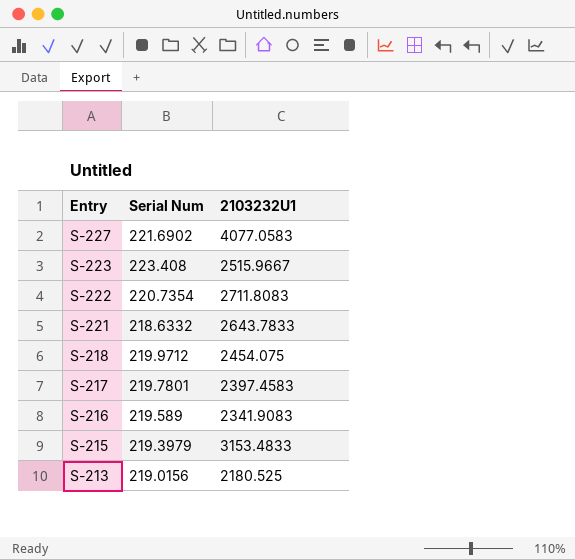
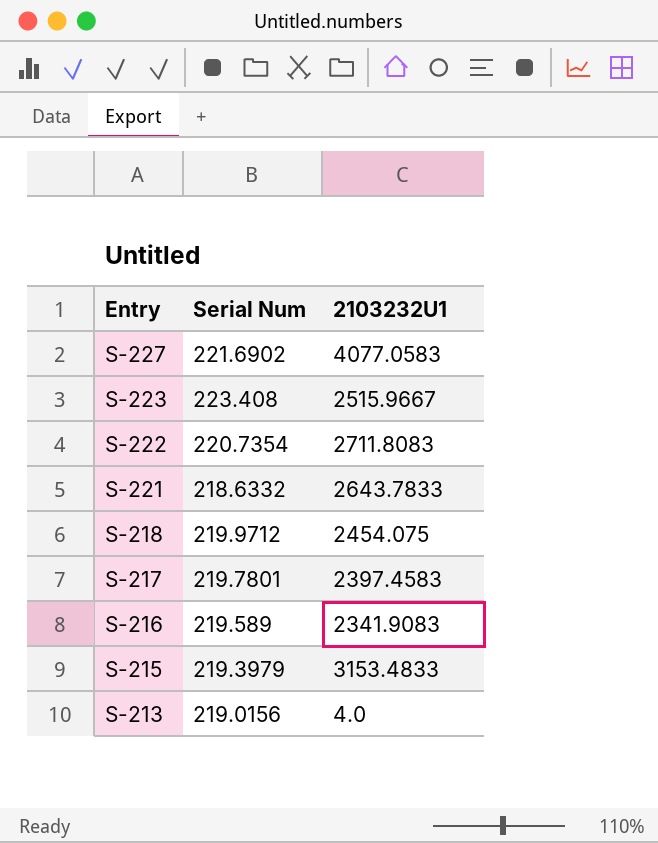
S-213 | 2103232U1: 2180.525 -> 4.0

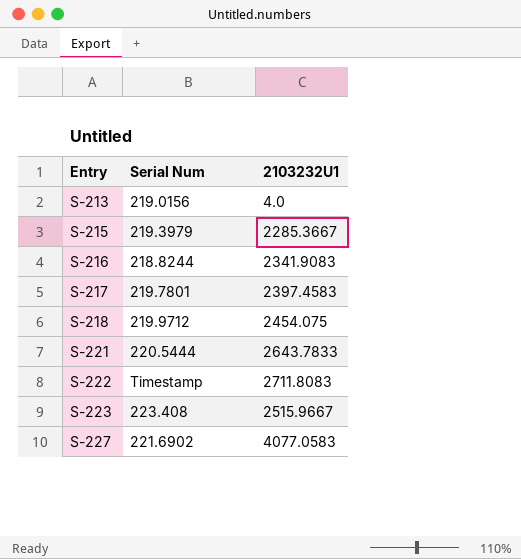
row order: Entry descending -> Entry ascending
S-215 | 2103232U1: 3153.4833 -> 2285.3667
S-216 | Serial Num: 219.589 -> 218.8244
S-221 | Serial Num: 218.6332 -> 220.5444
S-222 | Serial Num: 220.7354 -> Timestamp

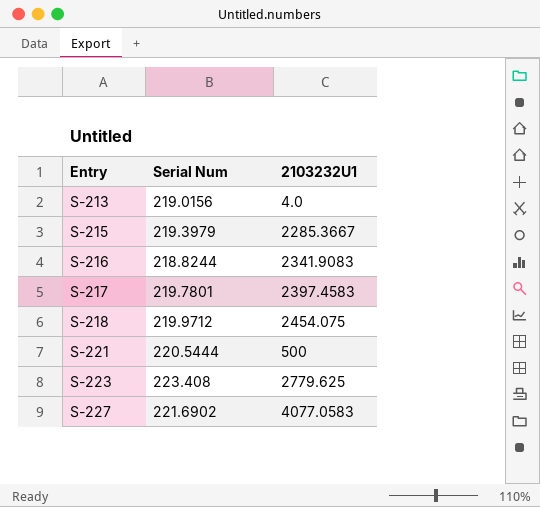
row S-222: Timestamp | 2711.8083 -> none
S-221 | 2103232U1: 2643.7833 -> 500
S-223 | 2103232U1: 2515.9667 -> 2779.625

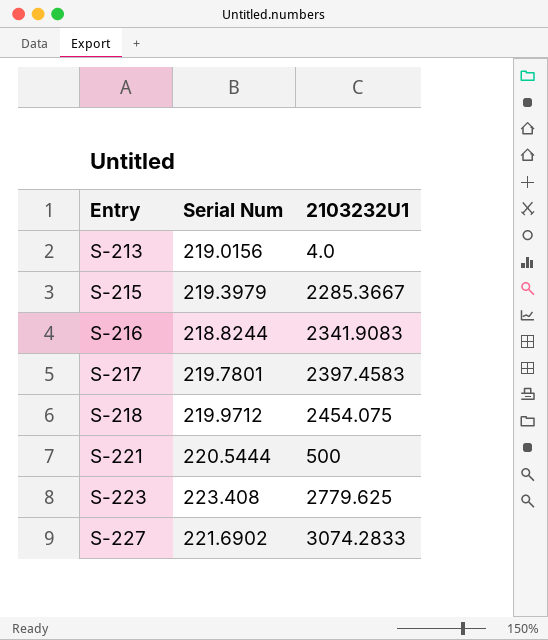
S-227 | 2103232U1: 4077.0583 -> 3074.2833

